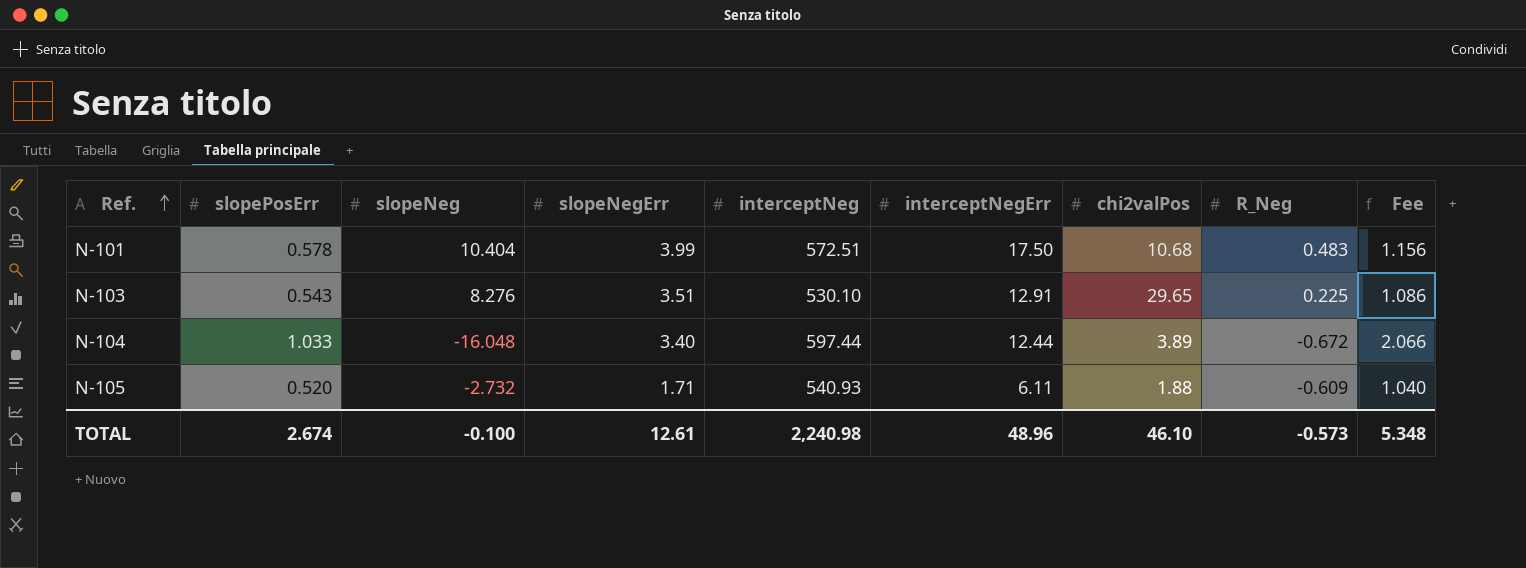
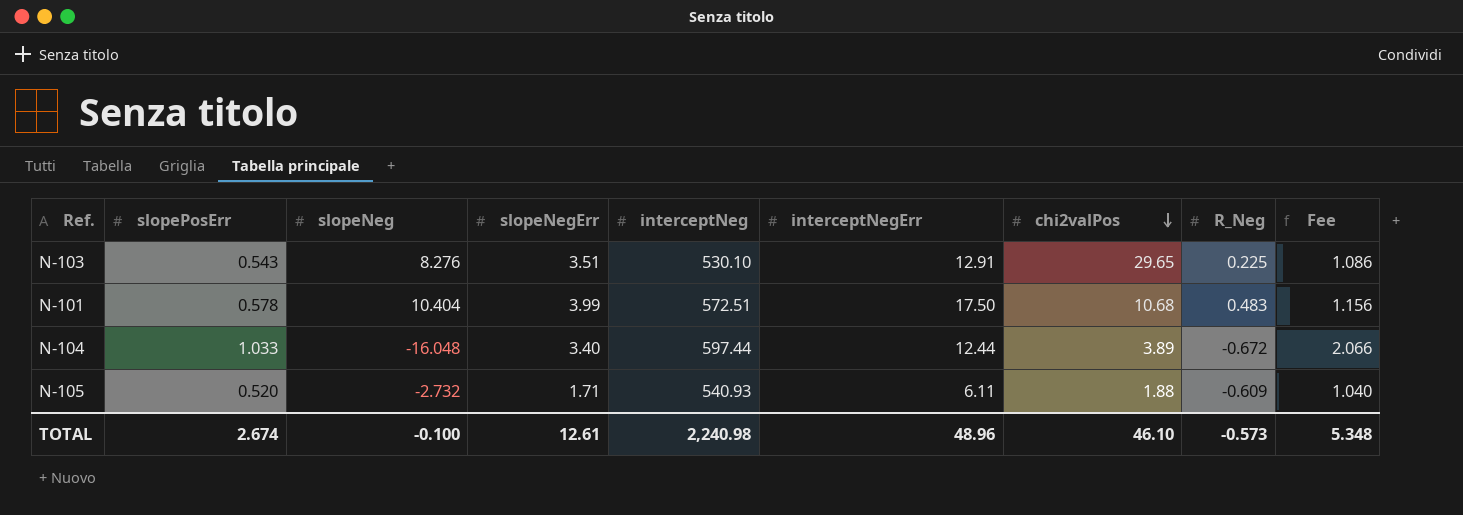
row order: Ref. ascending -> chi2valPos descending

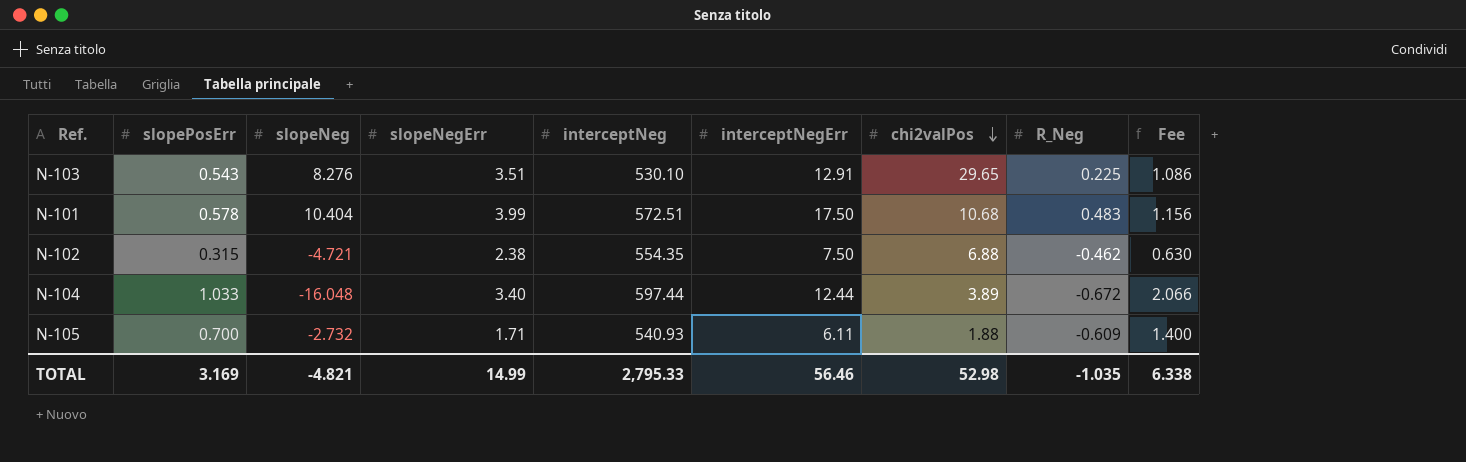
row N-102: none -> 0.315 | -4.721 | 2.38 | 554.35 | 7.50 | 6.88 | -0.462 | 0.630
N-105 | slopePosErr: 0.520 -> 0.700
N-105 | Fee: 1.040 -> 1.400
TOTAL | slopePosErr: 2.674 -> 3.169
TOTAL | slopeNeg: -0.100 -> -4.821
TOTAL | slopeNegErr: 12.61 -> 14.99
TOTAL | interceptNeg: 2,240.98 -> 2,795.33
TOTAL | interceptNegErr: 48.96 -> 56.46
TOTAL | chi2valPos: 46.10 -> 52.98
TOTAL | R_Neg: -0.573 -> -1.035
TOTAL | Fee: 5.348 -> 6.338

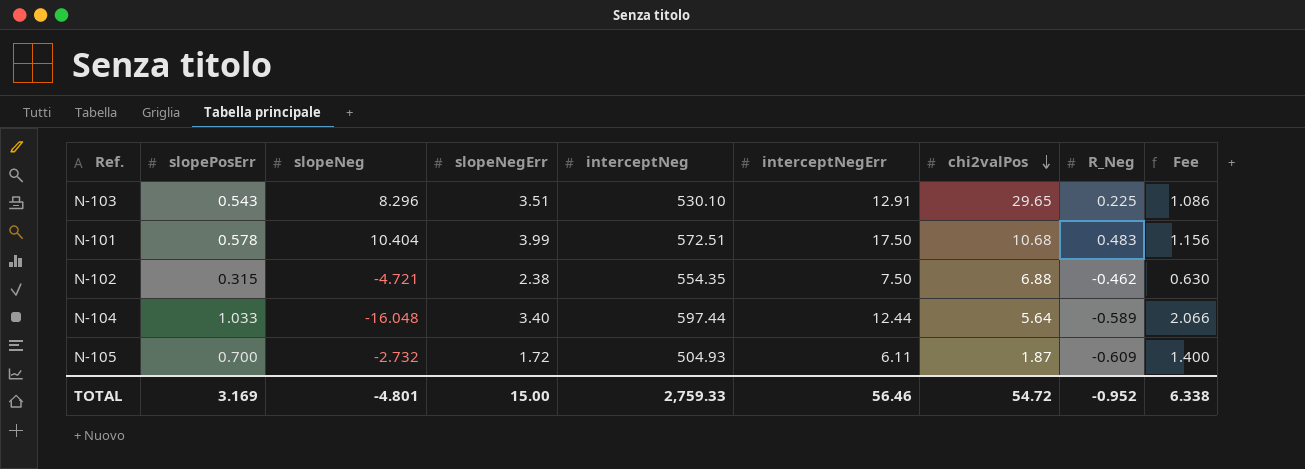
N-103 | slopeNeg: 8.276 -> 8.296
N-104 | chi2valPos: 3.89 -> 5.64
N-104 | R_Neg: -0.672 -> -0.589
N-105 | slopeNegErr: 1.71 -> 1.72
N-105 | interceptNeg: 540.93 -> 504.93
N-105 | chi2valPos: 1.88 -> 1.87
TOTAL | slopeNeg: -4.821 -> -4.801
TOTAL | slopeNegErr: 14.99 -> 15.00
TOTAL | interceptNeg: 2,795.33 -> 2,759.33
TOTAL | chi2valPos: 52.98 -> 54.72
TOTAL | R_Neg: -1.035 -> -0.952

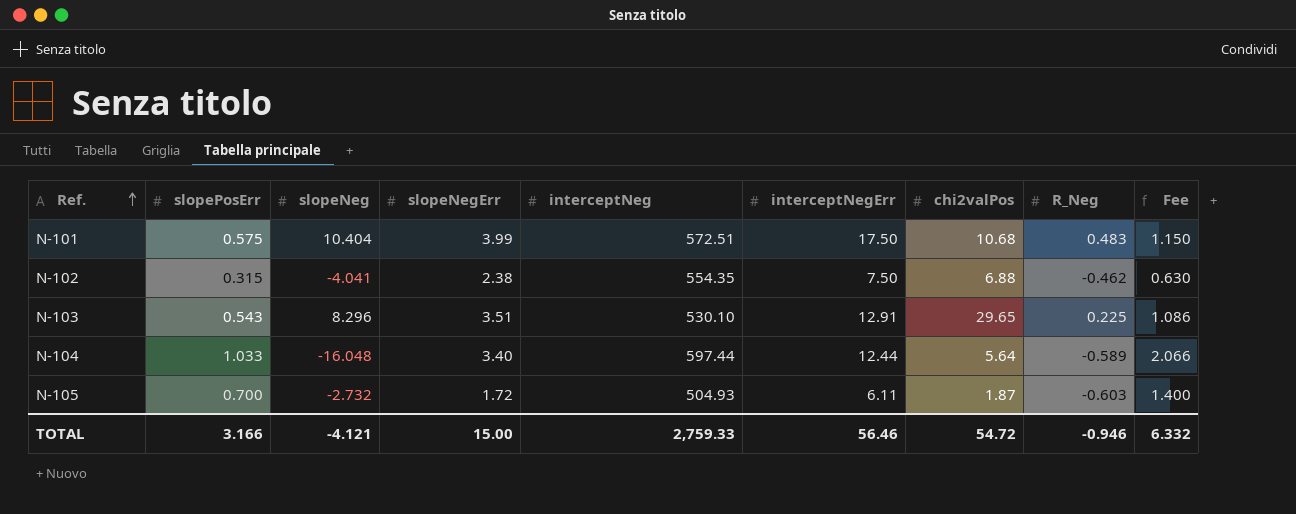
row order: chi2valPos descending -> Ref. ascending
N-101 | slopePosErr: 0.578 -> 0.575
N-101 | Fee: 1.156 -> 1.150
N-102 | slopeNeg: -4.721 -> -4.041
N-105 | R_Neg: -0.609 -> -0.603
TOTAL | slopePosErr: 3.169 -> 3.166
TOTAL | slopeNeg: -4.801 -> -4.121
TOTAL | R_Neg: -0.952 -> -0.946
TOTAL | Fee: 6.338 -> 6.332

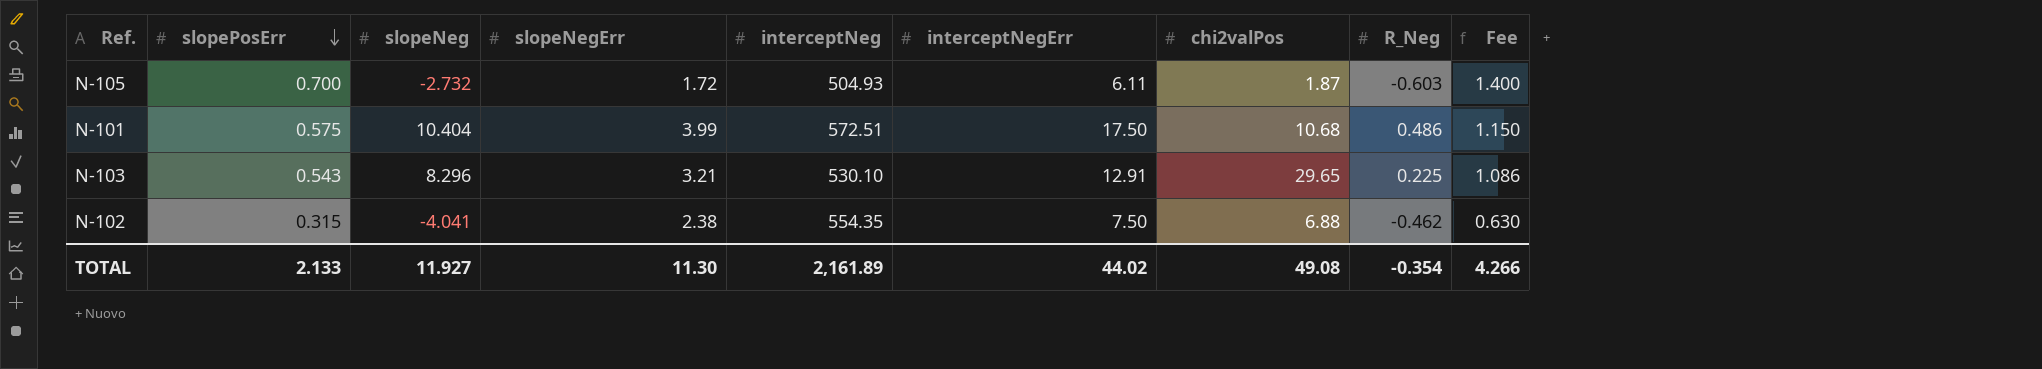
row order: Ref. ascending -> slopePosErr descending
row N-104: 1.033 | -16.048 | 3.40 | 597.44 | 12.44 | 5.64 | -0.589 | 2.066 -> none
N-101 | R_Neg: 0.483 -> 0.486
N-103 | slopeNegErr: 3.51 -> 3.21
TOTAL | slopePosErr: 3.166 -> 2.133
TOTAL | slopeNeg: -4.121 -> 11.927
TOTAL | slopeNegErr: 15.00 -> 11.30
TOTAL | interceptNeg: 2,759.33 -> 2,161.89
TOTAL | interceptNegErr: 56.46 -> 44.02
TOTAL | chi2valPos: 54.72 -> 49.08
TOTAL | R_Neg: -0.946 -> -0.354
TOTAL | Fee: 6.332 -> 4.266

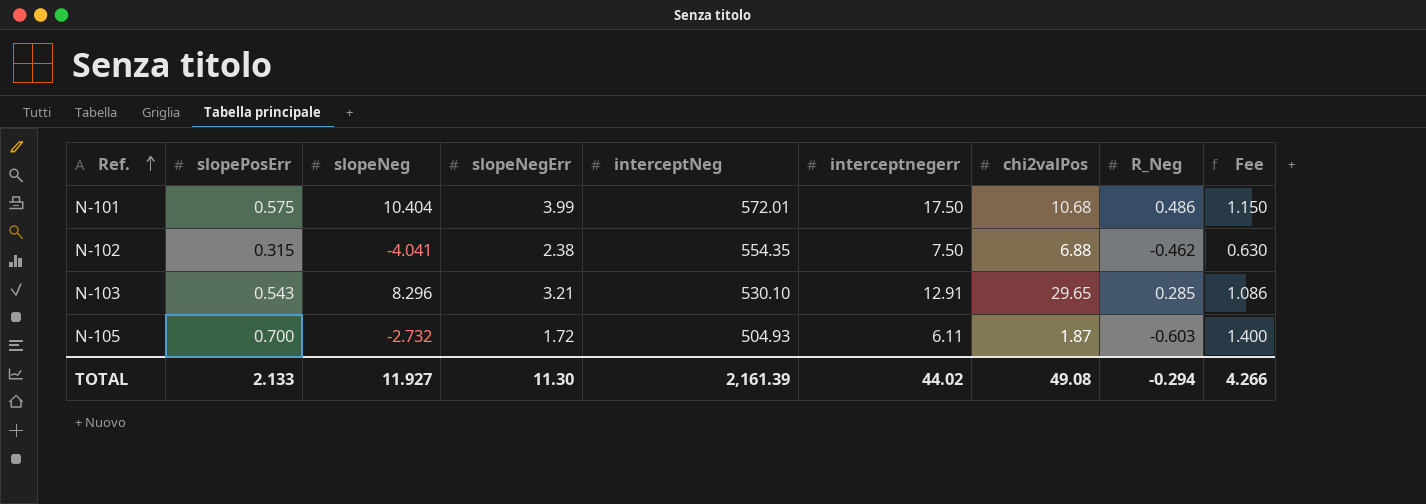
row order: slopePosErr descending -> Ref. ascending
column name: interceptNegErr -> interceptnegerr
N-101 | interceptNeg: 572.51 -> 572.01
N-103 | R_Neg: 0.225 -> 0.285
TOTAL | interceptNeg: 2,161.89 -> 2,161.39
TOTAL | R_Neg: -0.354 -> -0.294

